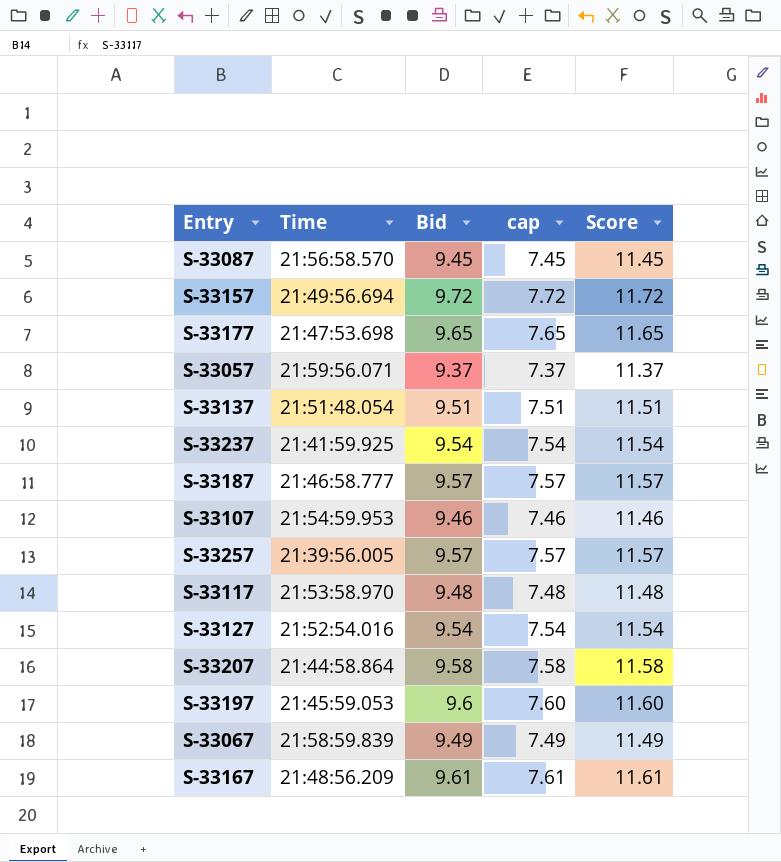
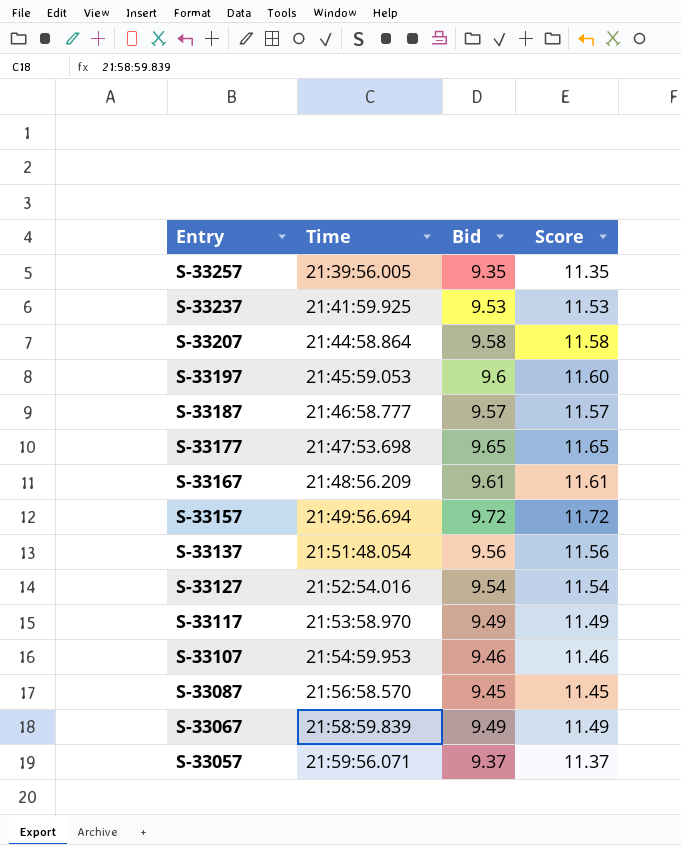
row order: none -> Entry descending
column cap | formula: [Bid] - 2 -> none
S-33257 | Bid: 9.57 -> 9.35
S-33257 | Score: 11.57 -> 11.35
S-33237 | Bid: 9.54 -> 9.53
S-33237 | Score: 11.54 -> 11.53
S-33137 | Bid: 9.51 -> 9.56
S-33137 | Score: 11.51 -> 11.56
S-33117 | Bid: 9.48 -> 9.49
S-33117 | Score: 11.48 -> 11.49

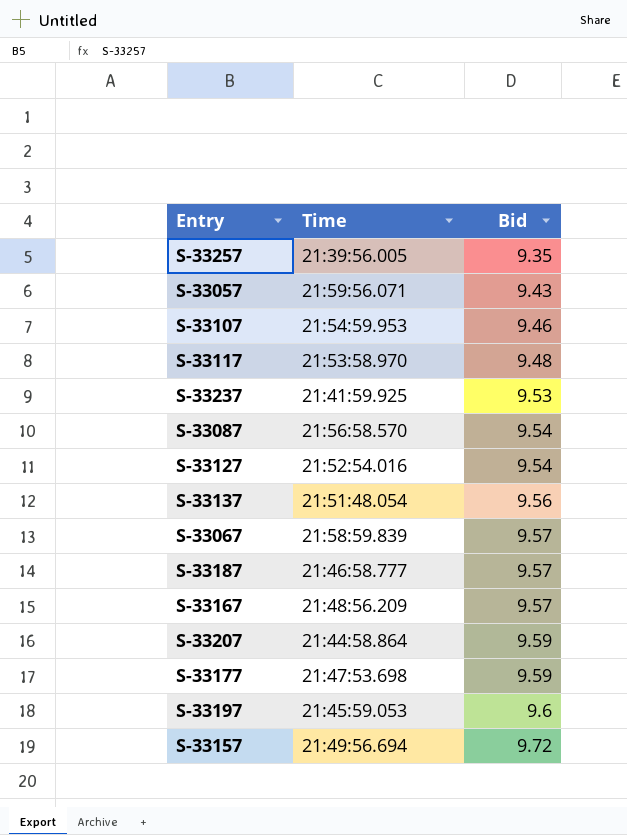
row order: Entry descending -> Bid ascending
column Score | formula: [Bid] + 2 -> none
S-33057 | Bid: 9.37 -> 9.43
S-33117 | Bid: 9.49 -> 9.48
S-33087 | Bid: 9.45 -> 9.54
S-33067 | Bid: 9.49 -> 9.57
S-33167 | Bid: 9.61 -> 9.57
S-33207 | Bid: 9.58 -> 9.59
S-33177 | Bid: 9.65 -> 9.59

